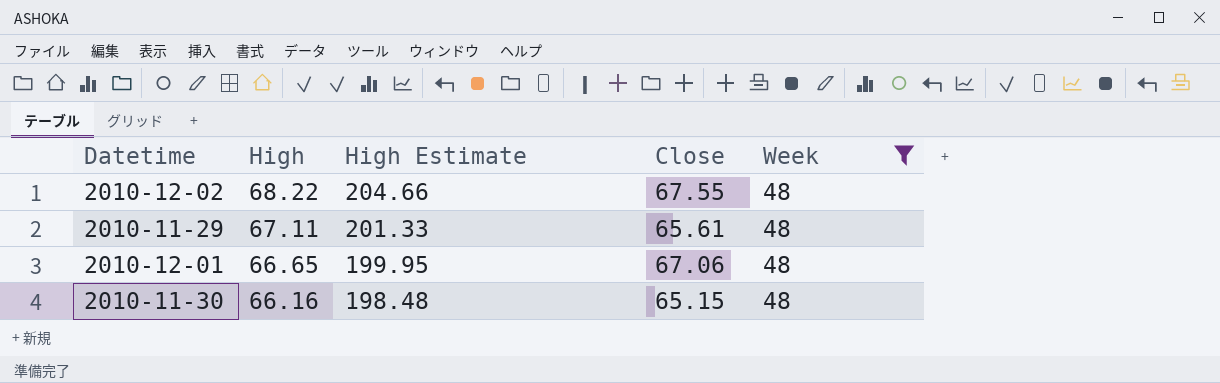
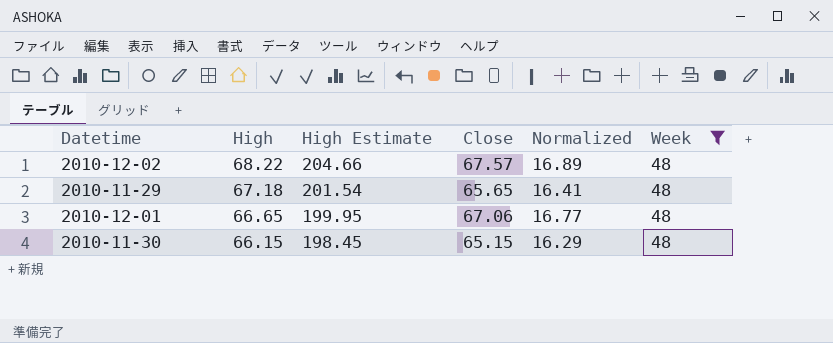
column Normalized | formula: none -> [Close] * 0.25
2010-12-02 | Close: 67.55 -> 67.57
2010-11-29 | High: 67.11 -> 67.18
2010-11-29 | High Estimate: 201.33 -> 201.54
2010-11-29 | Close: 65.61 -> 65.65
2010-11-30 | High: 66.16 -> 66.15
2010-11-30 | High Estimate: 198.48 -> 198.45

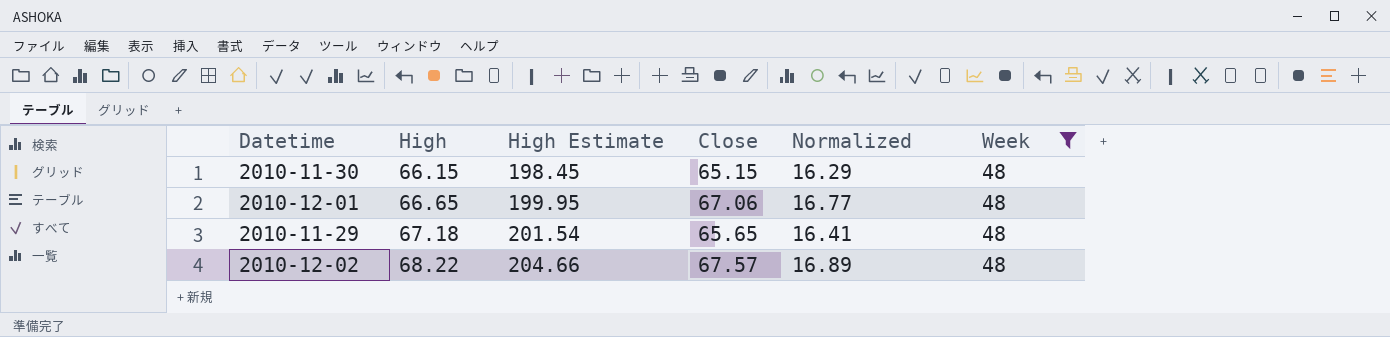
row order: High descending -> High ascending

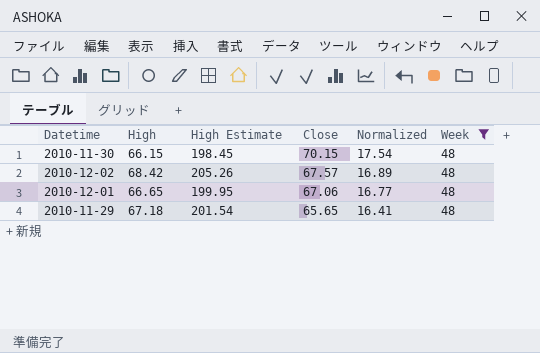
row order: High ascending -> Close descending
2010-11-30 | Close: 65.15 -> 70.15
2010-11-30 | Normalized: 16.29 -> 17.54
2010-12-02 | High: 68.22 -> 68.42
2010-12-02 | High Estimate: 204.66 -> 205.26

